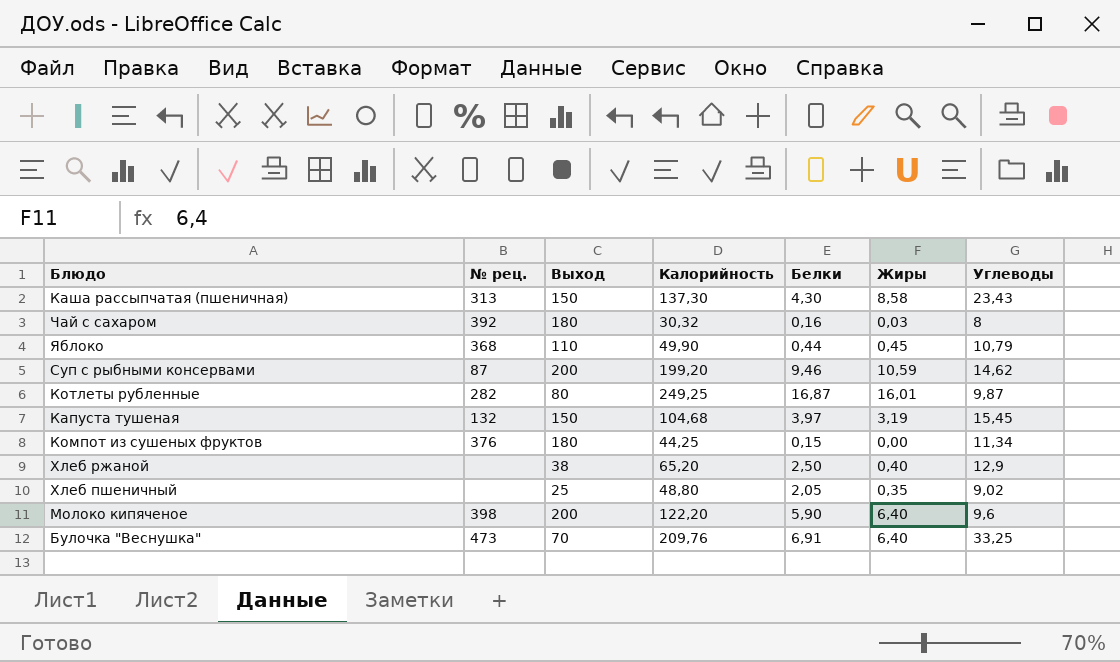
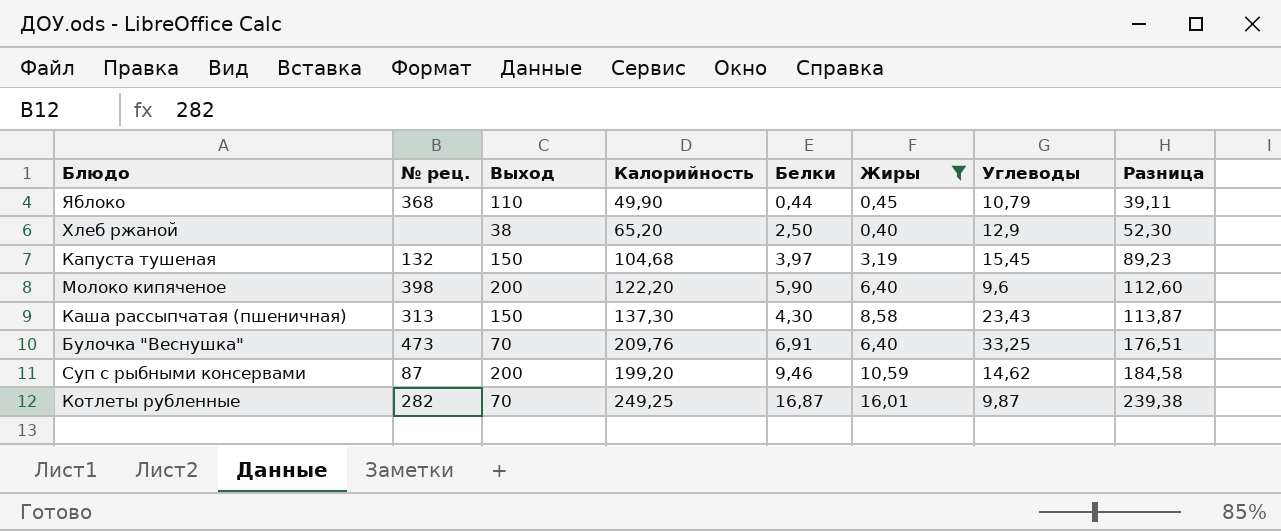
filter: none -> Жиры >= 0,40
row order: none -> Разница ascending
column Разница | formula: none -> [Калорийность] - [Углеводы]
Котлеты рубленные | Выход: 80 -> 70

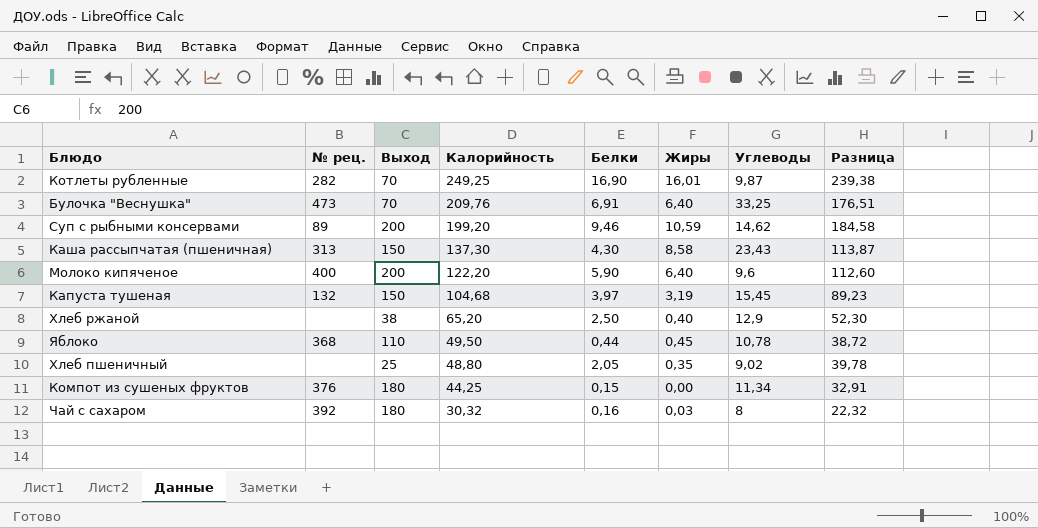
filter: Жиры >= 0,40 -> none
row order: Разница ascending -> Калорийность descending
Котлеты рубленные | Белки: 16,87 -> 16,90
Суп с рыбными консервами | № рец.: 87 -> 89
Молоко кипяченое | № рец.: 398 -> 400
Яблоко | Калорийность: 49,90 -> 49,50
Яблоко | Углеводы: 10,79 -> 10,78
Яблоко | Разница: 39,11 -> 38,72

